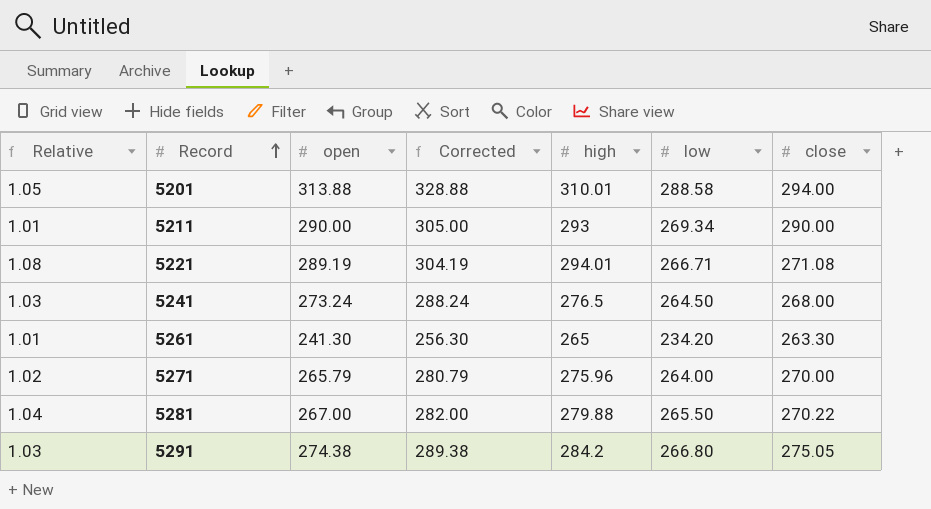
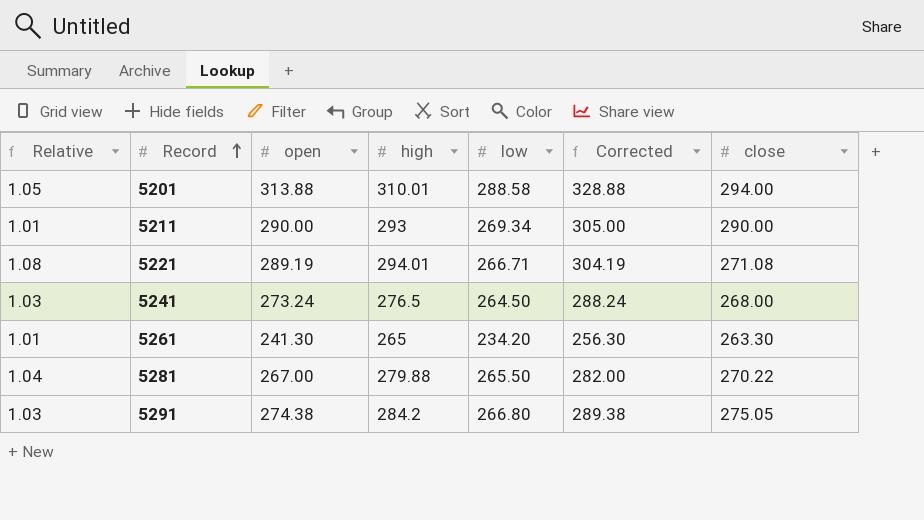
column Corrected | position: 4 -> 6
row 5271: 1.02 | 265.79 | 280.79 | 275.96 | 264.00 | 270.00 -> none

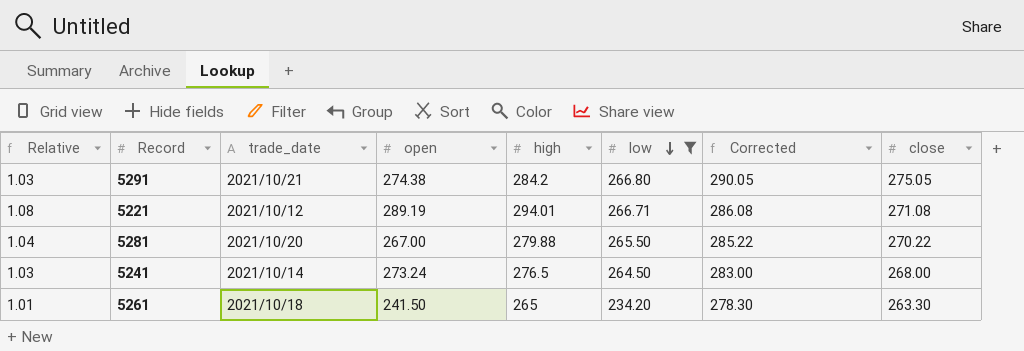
filter: none -> low <= 266.80
row order: Record ascending -> low descending
column trade_date | position: none -> 3
column Corrected | formula: [open] + 15 -> [close] + 15
5261 | open: 241.30 -> 241.50

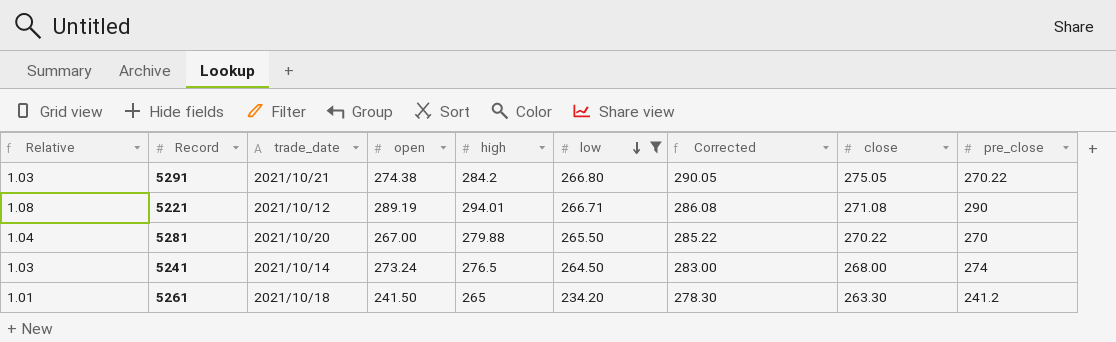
column pre_close | position: none -> 9

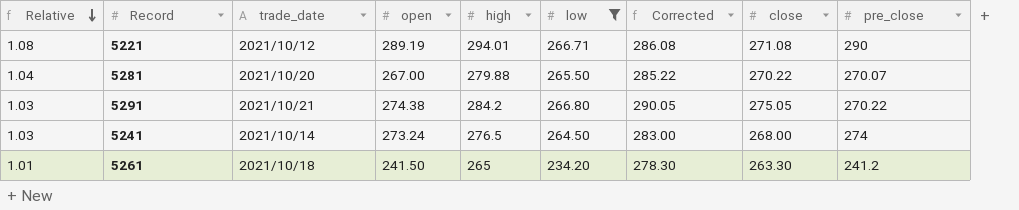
row order: low descending -> Relative descending
5281 | pre_close: 270 -> 270.07

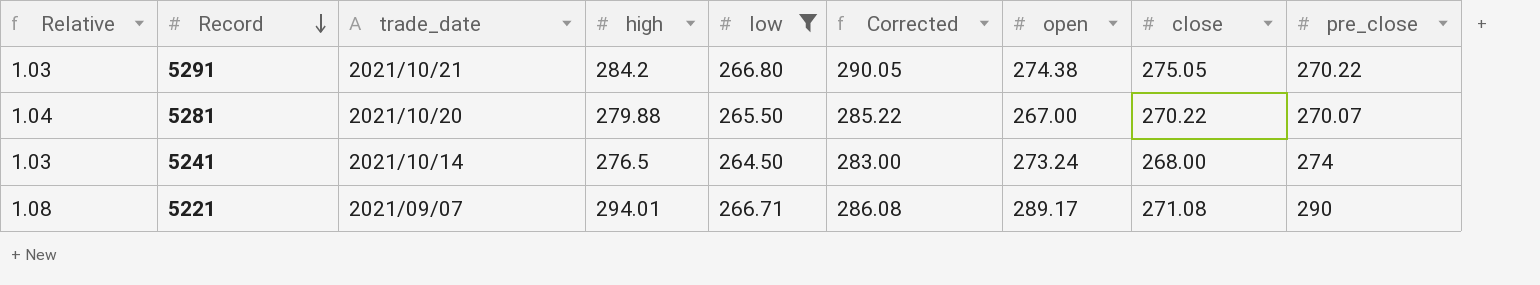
row order: Relative descending -> Record descending
column open | position: 4 -> 7
row 5261: 1.01 | 2021/10/18 | 241.50 | 265 | 234.20 | 278.30 | 263.30 | 241.2 -> none
5221 | trade_date: 2021/10/12 -> 2021/09/07
5221 | open: 289.19 -> 289.17

